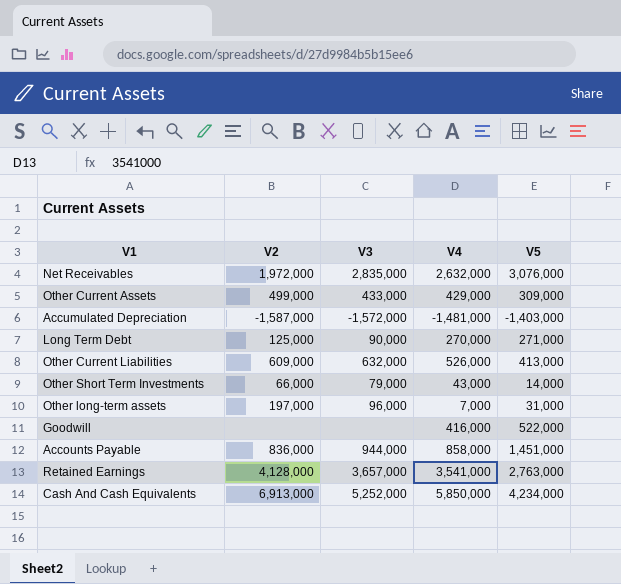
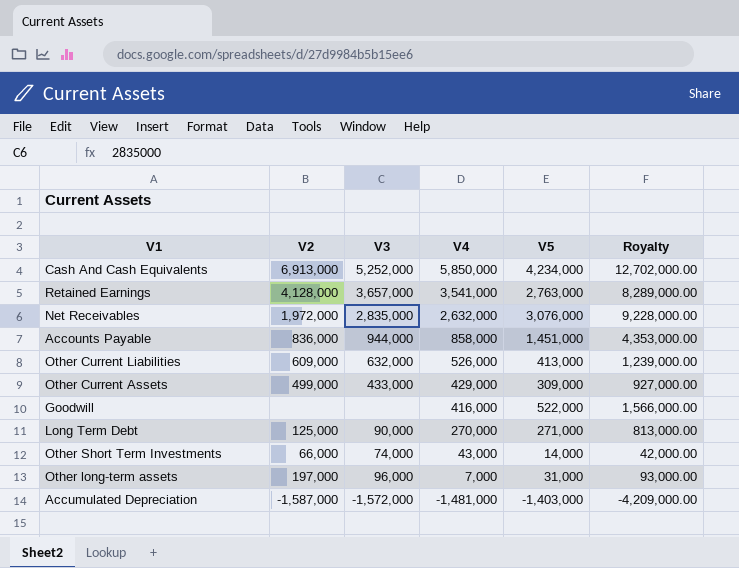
row order: none -> V4 descending
column Royalty | formula: none -> [V5] * 3
Other Short Term Investments | V3: 79,000 -> 74,000

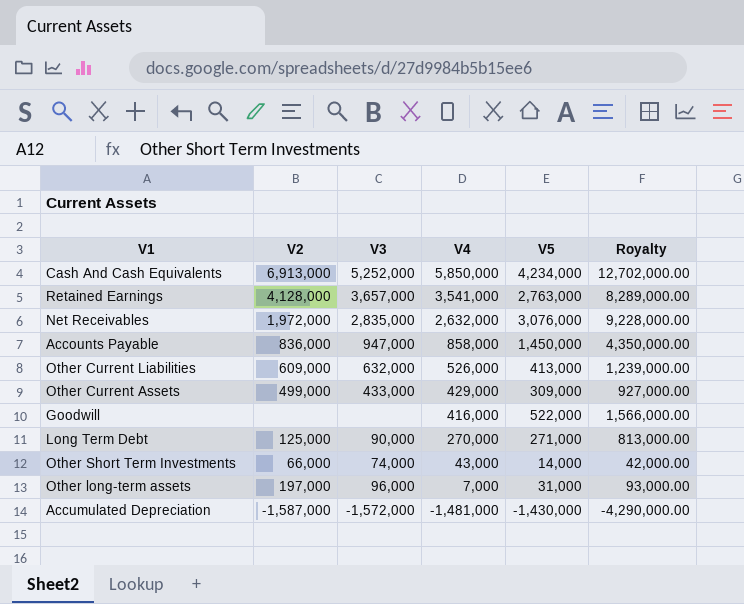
Accounts Payable | V3: 944,000 -> 947,000
Accounts Payable | V5: 1,451,000 -> 1,450,000
Accounts Payable | Royalty: 4,353,000.00 -> 4,350,000.00
Accumulated Depreciation | V5: -1,403,000 -> -1,430,000
Accumulated Depreciation | Royalty: -4,209,000.00 -> -4,290,000.00

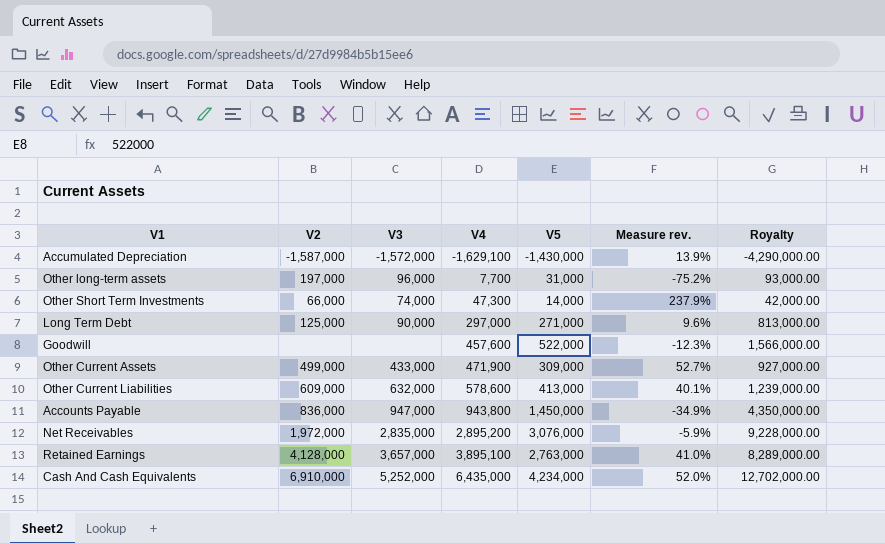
row order: V4 descending -> V4 ascending
column Measure rev. | formula: none -> ([V4] - [V5]) / [V5]
Accumulated Depreciation | V4: -1,481,000 -> -1,629,100
Other long-term assets | V4: 7,000 -> 7,700
Other Short Term Investments | V4: 43,000 -> 47,300
Long Term Debt | V4: 270,000 -> 297,000
Goodwill | V4: 416,000 -> 457,600
Other Current Assets | V4: 429,000 -> 471,900
Other Current Liabilities | V4: 526,000 -> 578,600
Accounts Payable | V4: 858,000 -> 943,800
Net Receivables | V4: 2,632,000 -> 2,895,200
Retained Earnings | V4: 3,541,000 -> 3,895,100
Cash And Cash Equivalents | V2: 6,913,000 -> 6,910,000
Cash And Cash Equivalents | V4: 5,850,000 -> 6,435,000

